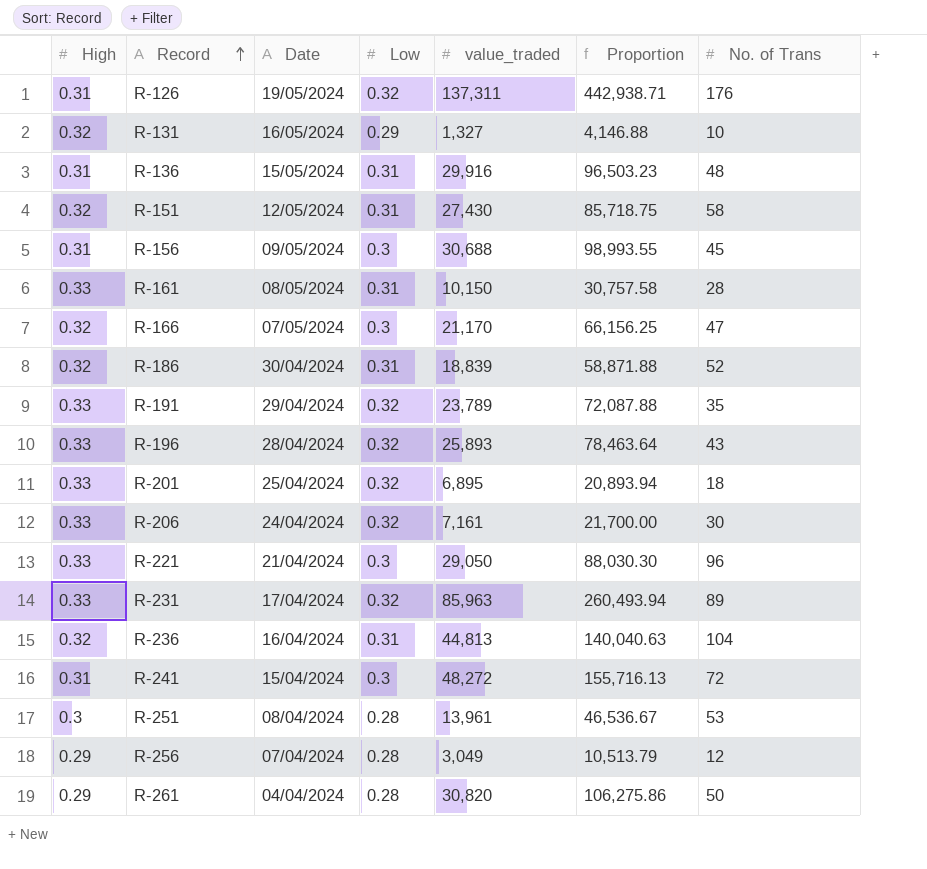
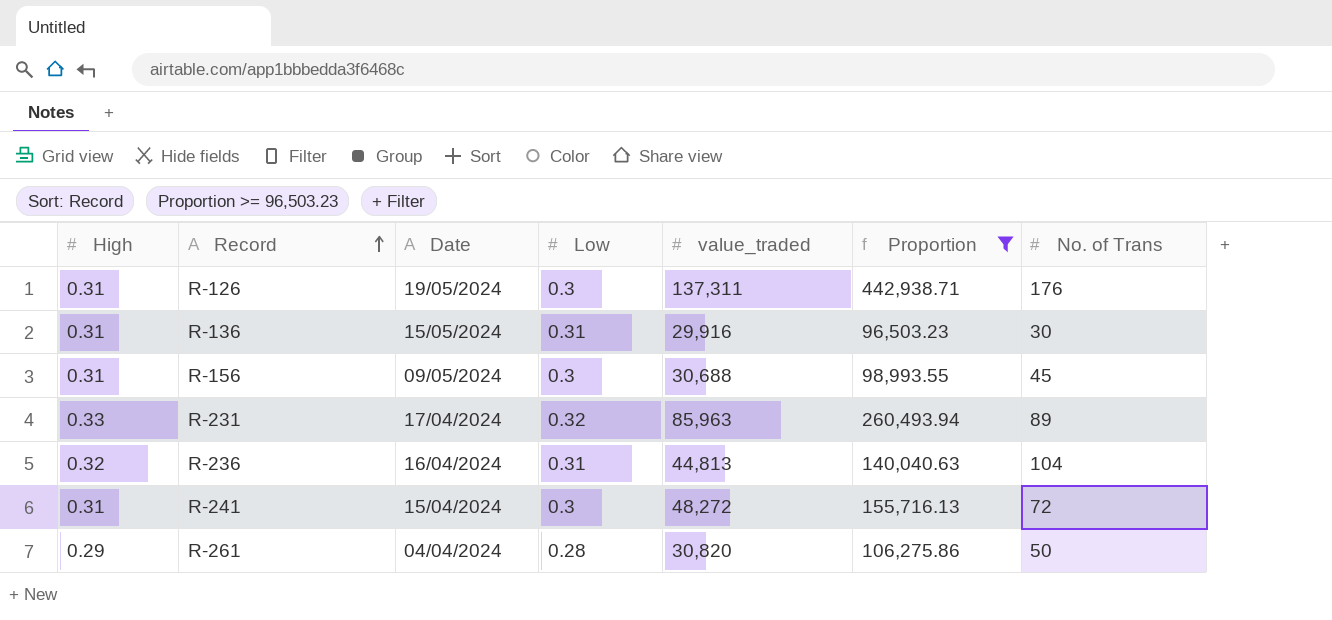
filter: none -> Proportion >= 96,503.23
R-126 | Low: 0.32 -> 0.3
R-136 | No. of Trans: 48 -> 30

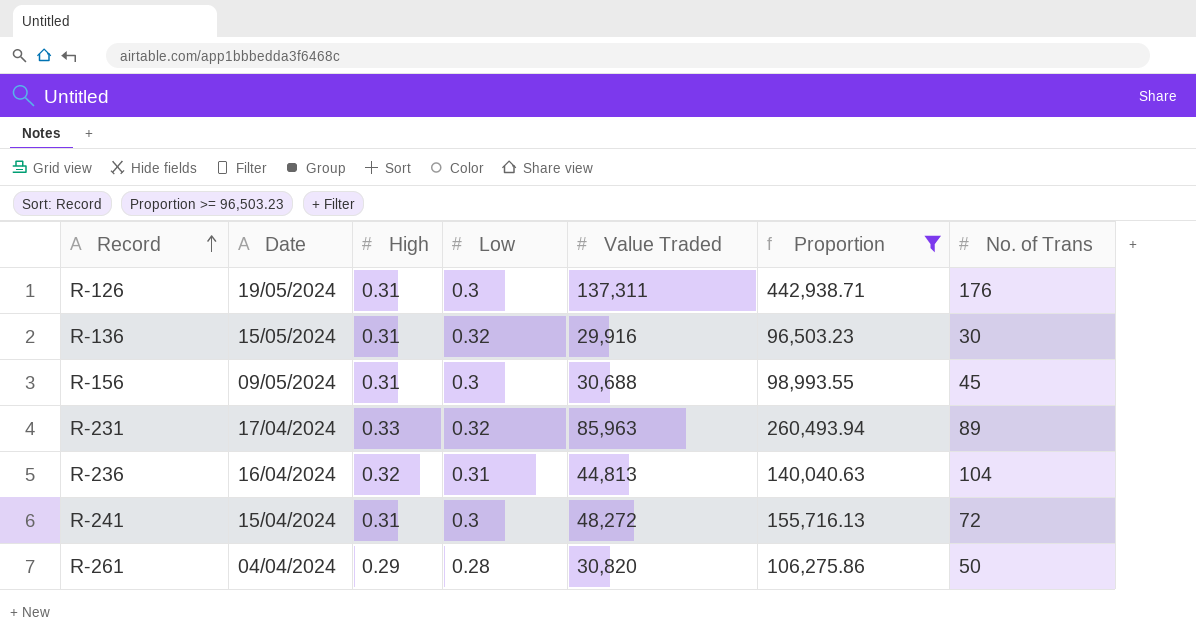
column High | position: 1 -> 3
column name: value_traded -> Value Traded
R-136 | Low: 0.31 -> 0.32

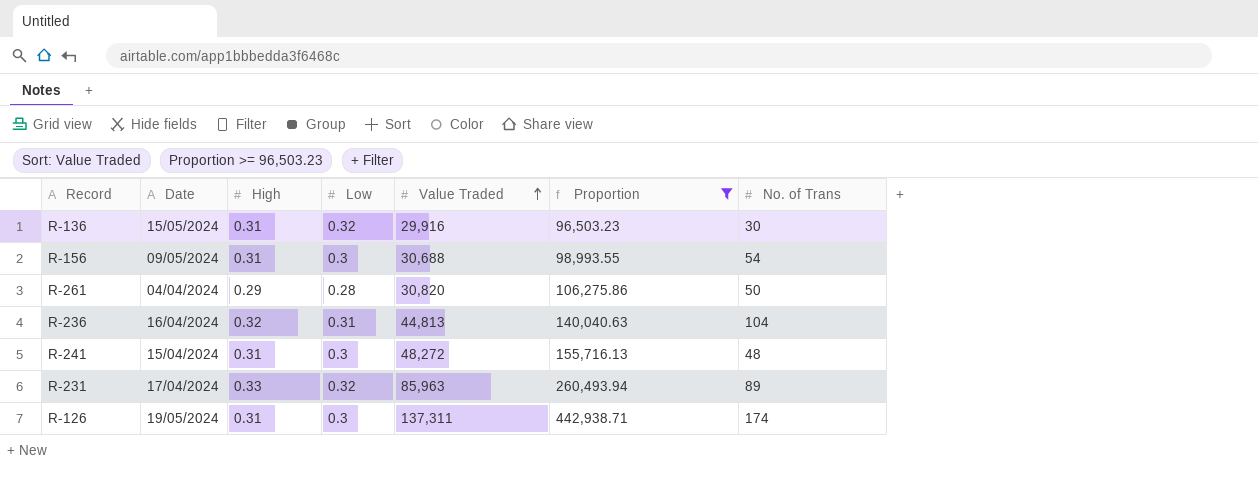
row order: Record ascending -> Value Traded ascending
R-156 | No. of Trans: 45 -> 54
R-241 | No. of Trans: 72 -> 48
R-126 | No. of Trans: 176 -> 174

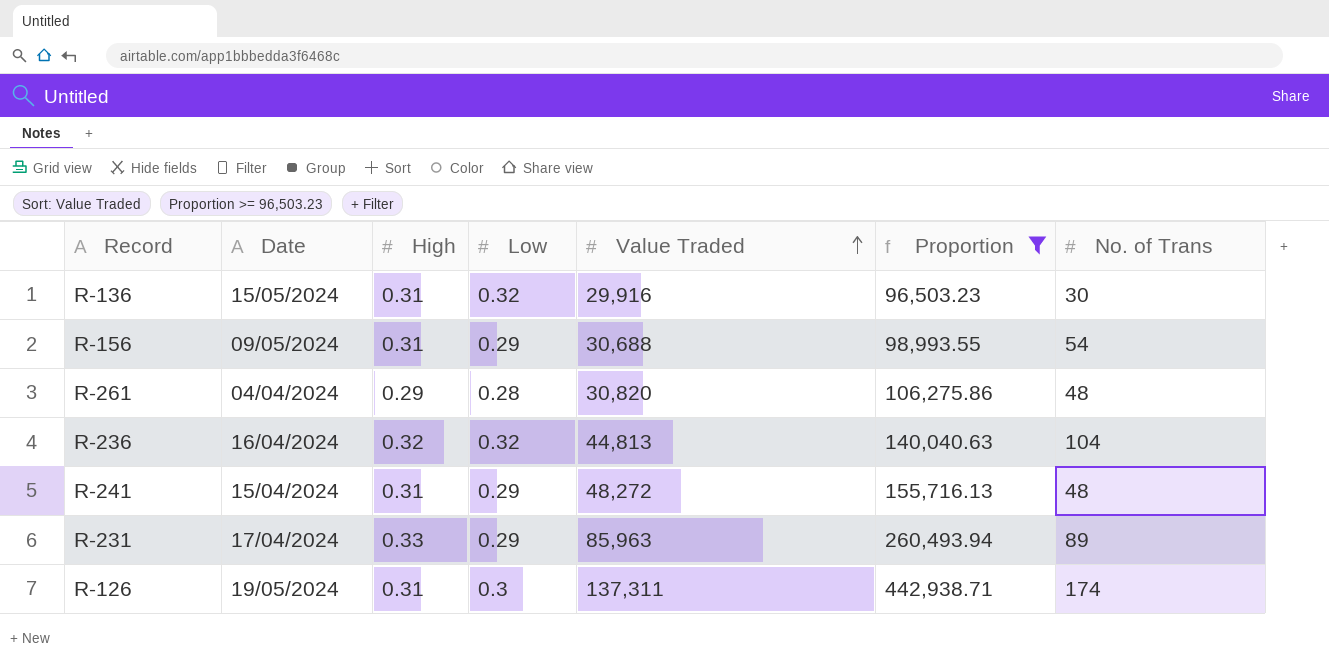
R-156 | Low: 0.3 -> 0.29
R-261 | No. of Trans: 50 -> 48
R-236 | Low: 0.31 -> 0.32
R-241 | Low: 0.3 -> 0.29
R-231 | Low: 0.32 -> 0.29

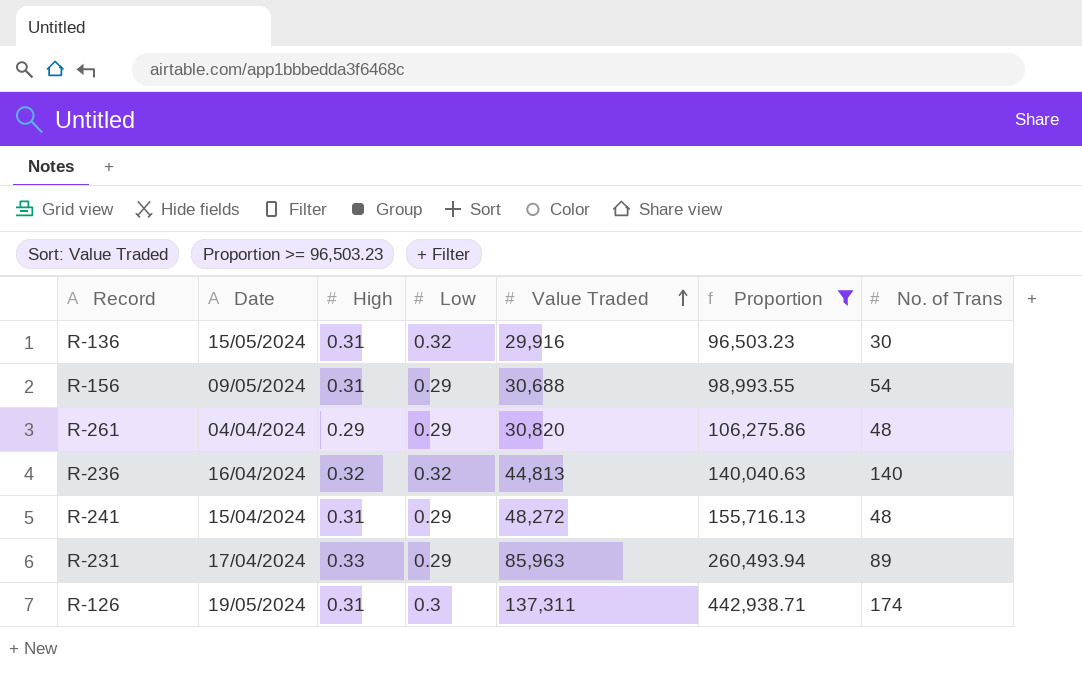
R-261 | Low: 0.28 -> 0.29
R-236 | No. of Trans: 104 -> 140

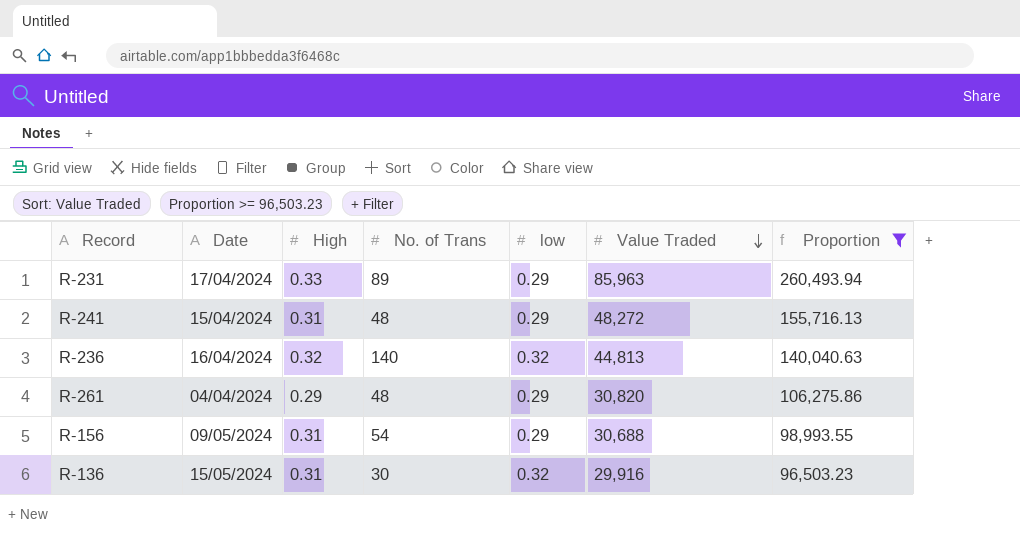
row order: Value Traded ascending -> Value Traded descending
column No. of Trans | position: 7 -> 4
column name: Low -> low
row R-126: 19/05/2024 | 0.31 | 0.3 | 137,311 | 442,938.71 | 174 -> none

